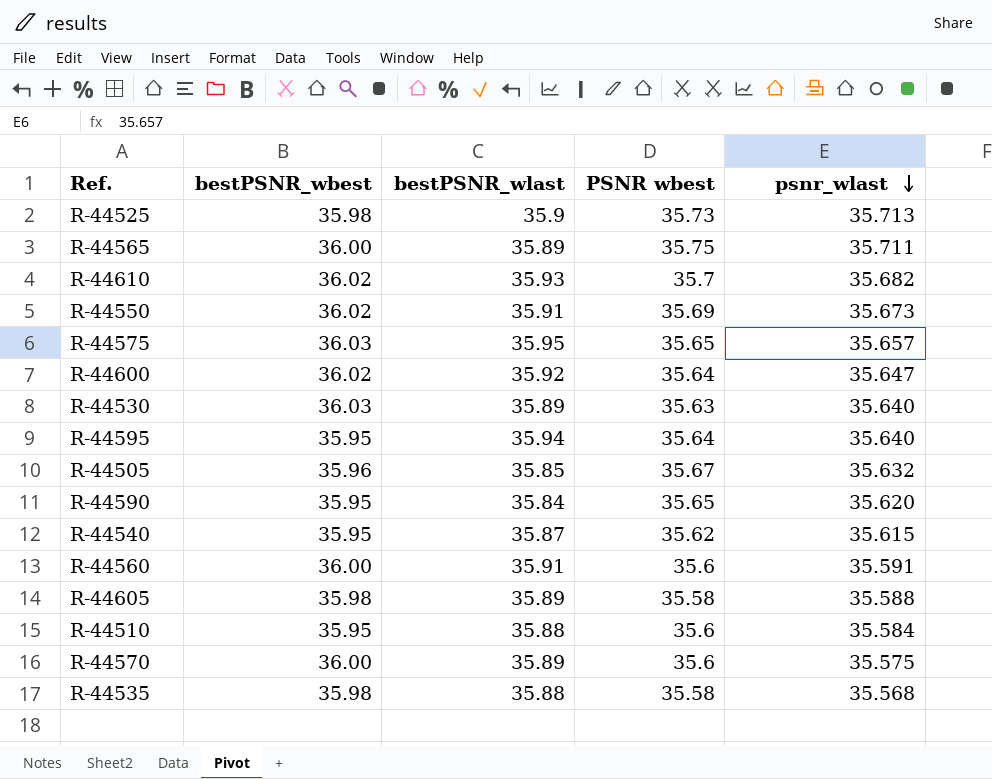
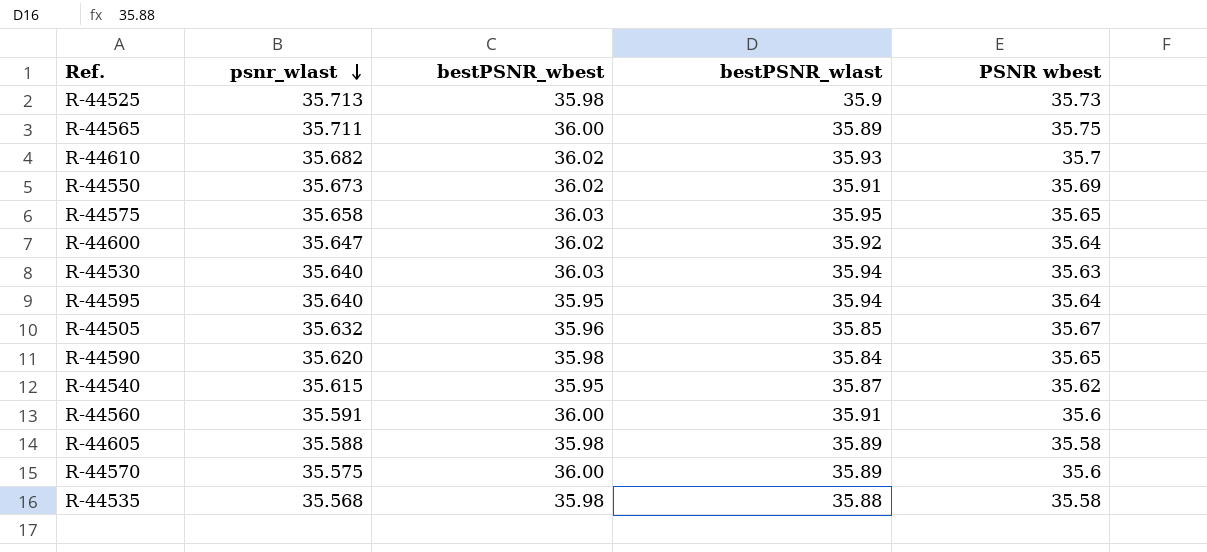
column psnr_wlast | position: 5 -> 2
row R-44510: 35.95 | 35.88 | 35.6 | 35.584 -> none
R-44575 | psnr_wlast: 35.657 -> 35.658
R-44530 | bestPSNR_wlast: 35.89 -> 35.94
R-44590 | bestPSNR_wbest: 35.95 -> 35.98

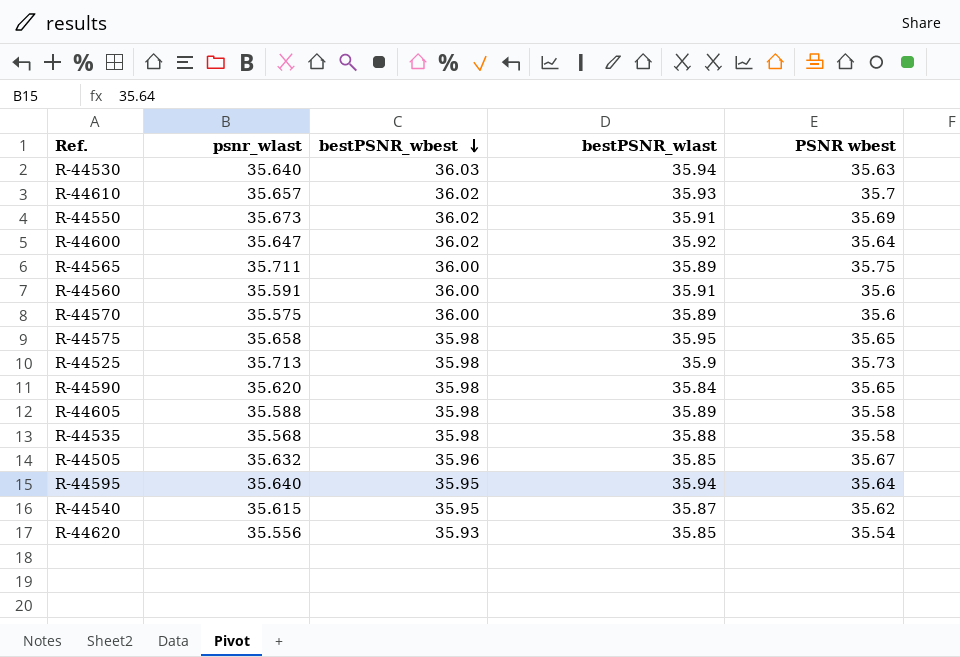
row order: psnr_wlast descending -> bestPSNR_wbest descending
R-44610 | psnr_wlast: 35.682 -> 35.657
R-44575 | bestPSNR_wbest: 36.03 -> 35.98
row R-44620: none -> 35.556 | 35.93 | 35.85 | 35.54

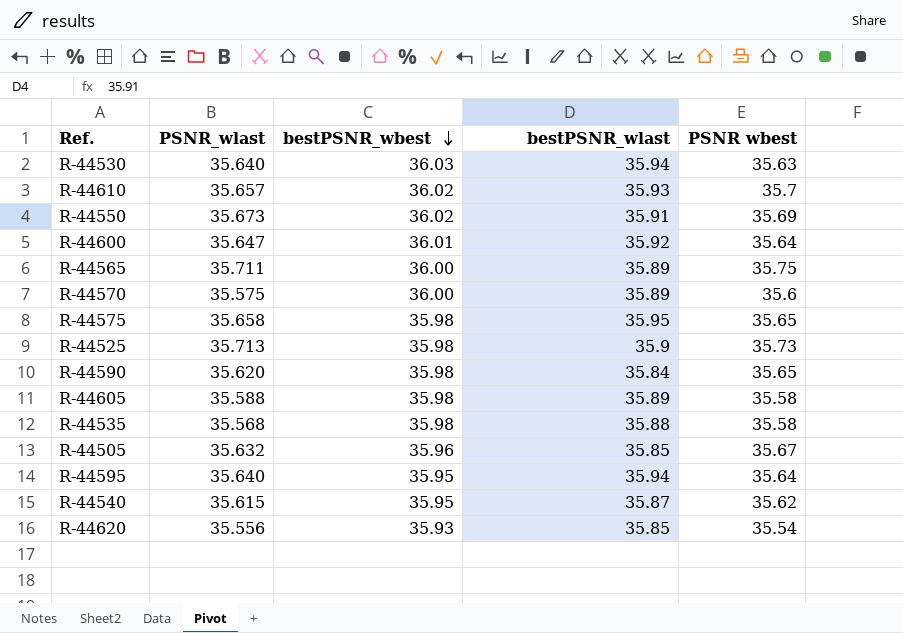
column name: psnr_wlast -> PSNR_wlast
row R-44560: 35.591 | 36.00 | 35.91 | 35.6 -> none
R-44600 | bestPSNR_wbest: 36.02 -> 36.01

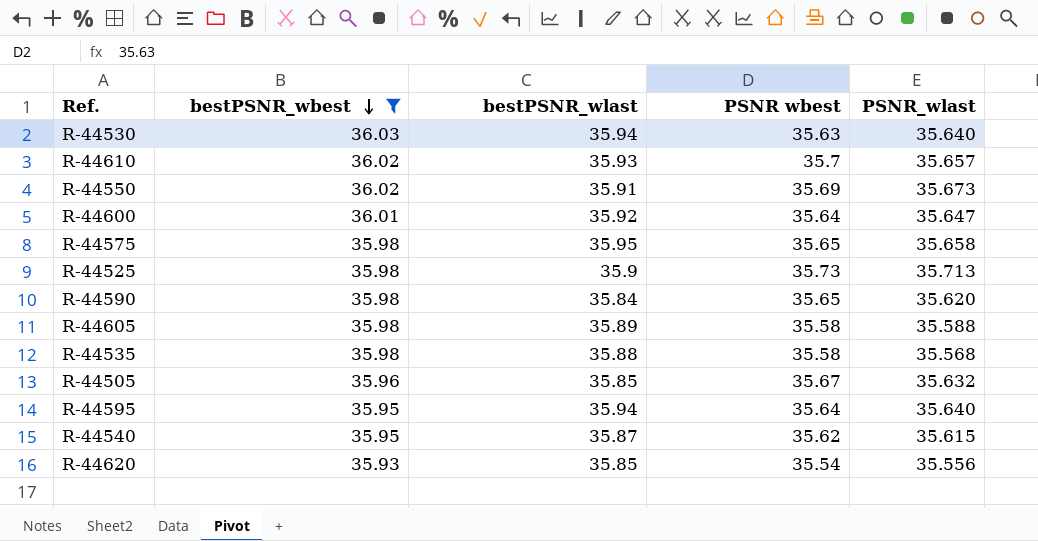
filter: none -> bestPSNR_wbest != 36.00
column PSNR_wlast | position: 2 -> 5

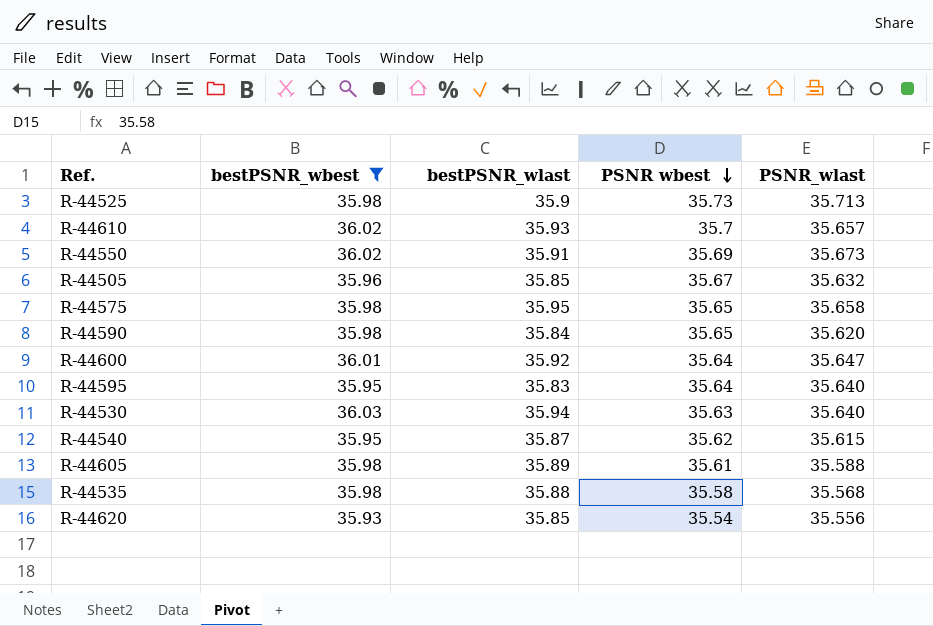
row order: bestPSNR_wbest descending -> PSNR wbest descending
R-44595 | bestPSNR_wlast: 35.94 -> 35.83
R-44605 | PSNR wbest: 35.58 -> 35.61

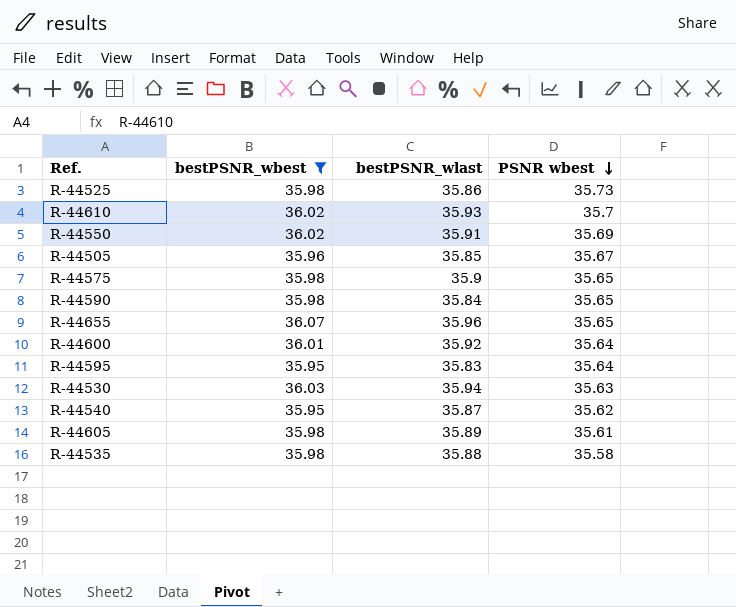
column PSNR_wlast | position: 5 -> none
row R-44620: 35.93 | 35.85 | 35.54 | 35.556 -> none
R-44525 | bestPSNR_wlast: 35.9 -> 35.86
R-44575 | bestPSNR_wlast: 35.95 -> 35.9
row R-44655: none -> 36.07 | 35.96 | 35.65

